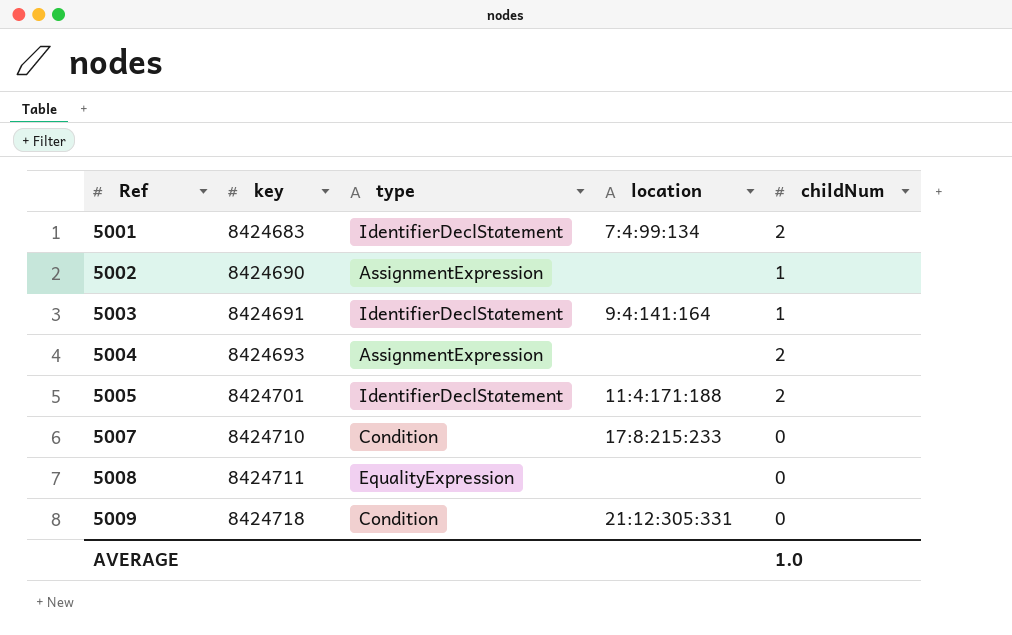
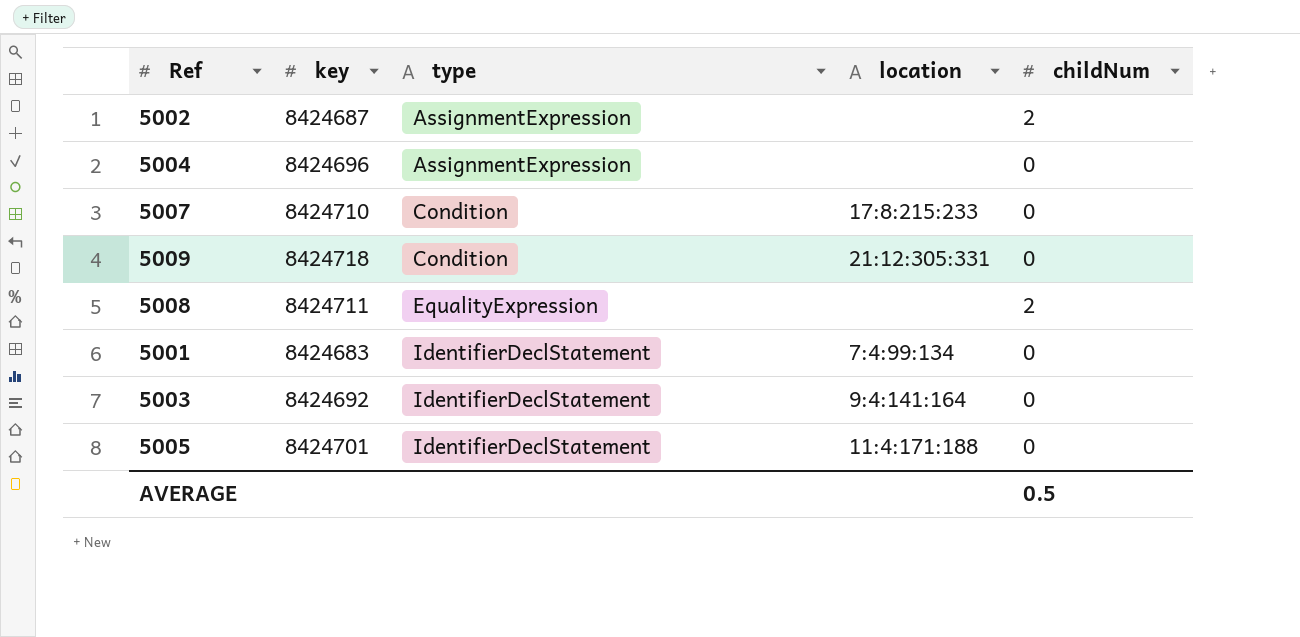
row order: Ref ascending -> type ascending
5002 | key: 8424690 -> 8424687
5002 | childNum: 1 -> 2
5004 | key: 8424693 -> 8424696
5004 | childNum: 2 -> 0
5008 | childNum: 0 -> 2
5001 | childNum: 2 -> 0
5003 | key: 8424691 -> 8424692
5003 | childNum: 1 -> 0
5005 | childNum: 2 -> 0
AVERAGE | childNum: 1.0 -> 0.5

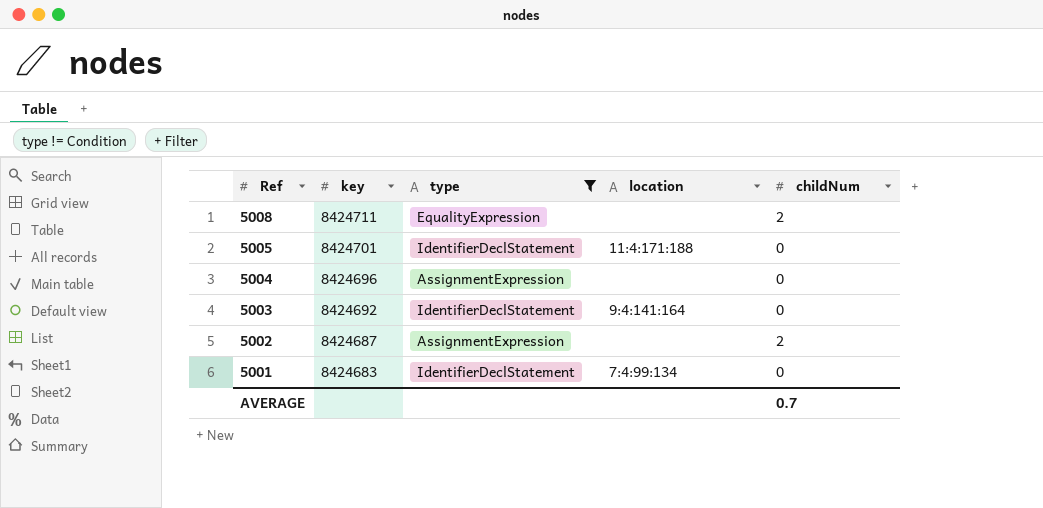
filter: none -> type != Condition
row order: type ascending -> Ref descending
AVERAGE | childNum: 0.5 -> 0.7

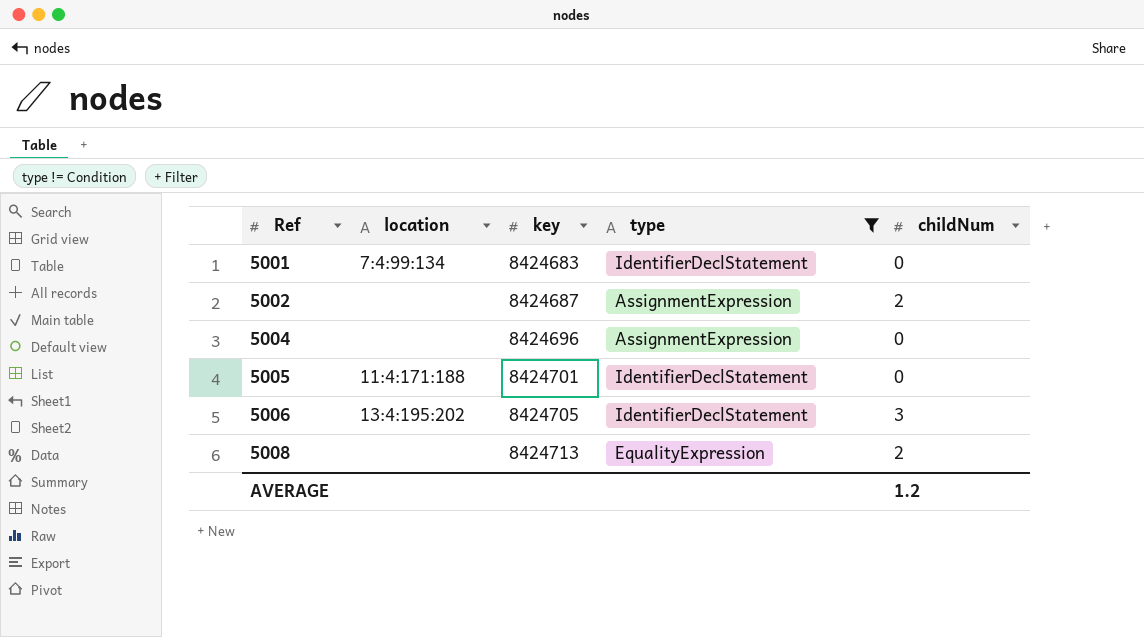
row order: Ref descending -> Ref ascending
column location | position: 4 -> 2
row 5003: 8424692 | IdentifierDeclStatement | 9:4:141:164 | 0 -> none
row 5006: none -> 13:4:195:202 | 8424705 | IdentifierDeclStatement | 3
5008 | key: 8424711 -> 8424713
AVERAGE | childNum: 0.7 -> 1.2

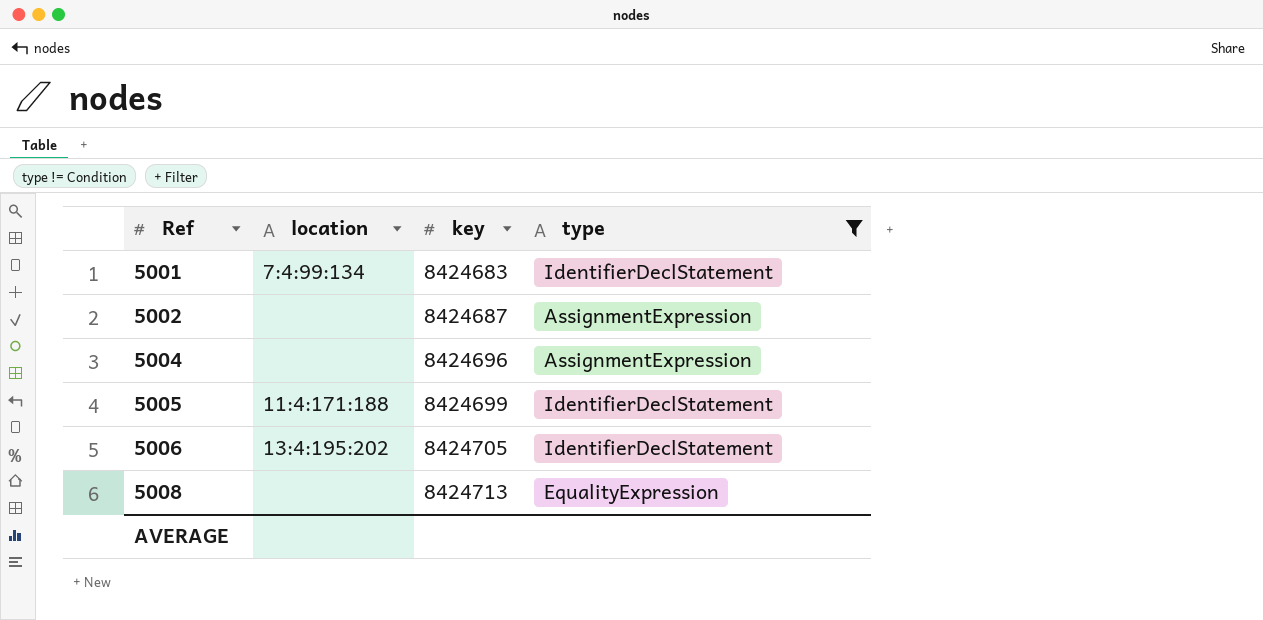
column childNum | position: 5 -> none
5005 | key: 8424701 -> 8424699

